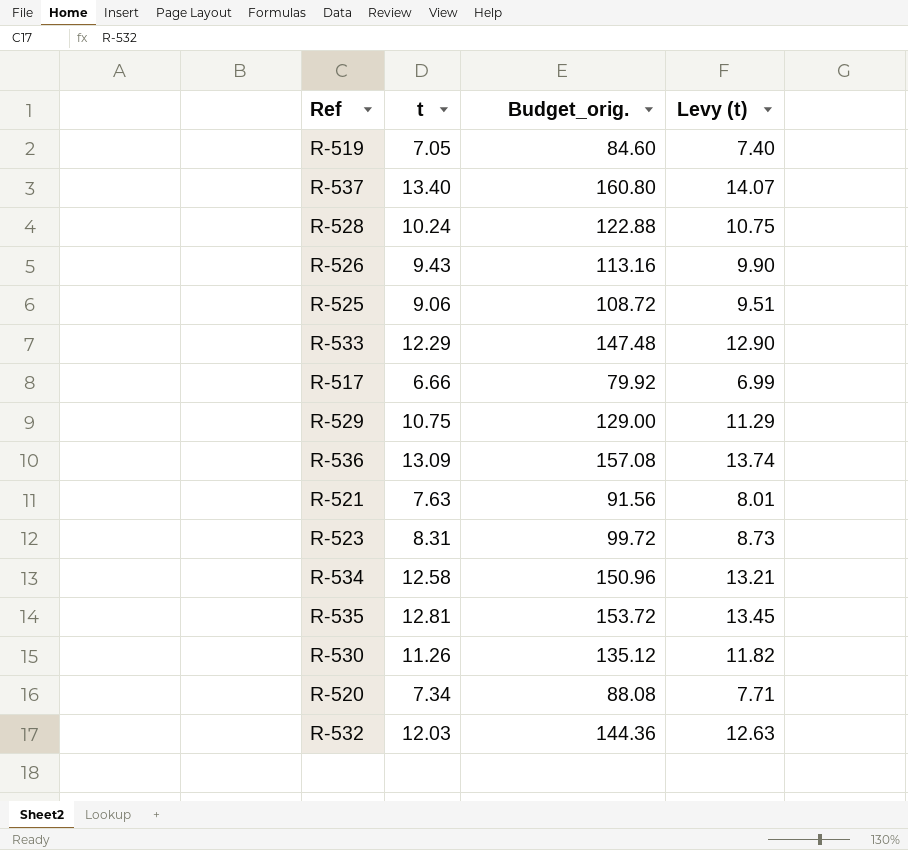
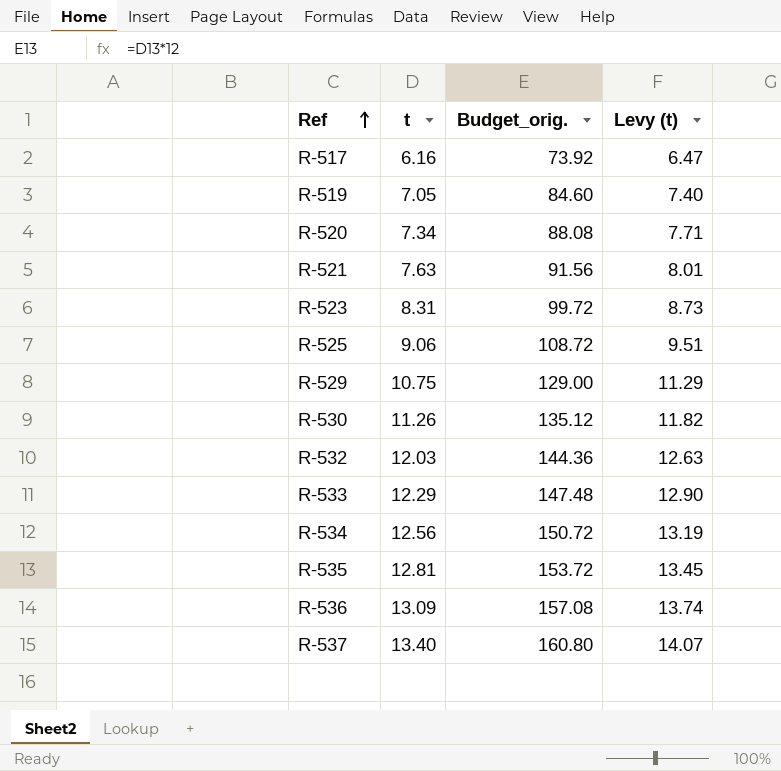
row order: none -> Ref ascending
row R-528: 10.24 | 122.88 | 10.75 -> none
row R-526: 9.43 | 113.16 | 9.90 -> none
R-517 | t: 6.66 -> 6.16
R-517 | Budget_orig.: 79.92 -> 73.92
R-517 | Levy (t): 6.99 -> 6.47
R-534 | t: 12.58 -> 12.56
R-534 | Budget_orig.: 150.96 -> 150.72
R-534 | Levy (t): 13.21 -> 13.19

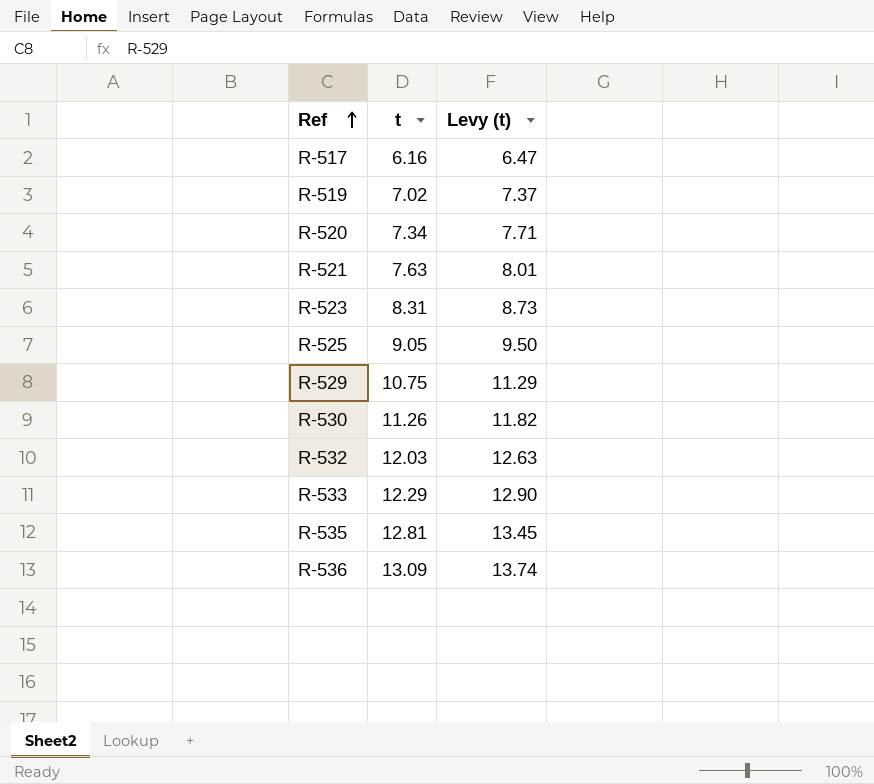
column Budget_orig. | formula: [t] * 12 -> none
row R-534: 12.56 | 150.72 | 13.19 -> none
row R-537: 13.40 | 160.80 | 14.07 -> none
R-519 | t: 7.05 -> 7.02
R-519 | Levy (t): 7.40 -> 7.37
R-525 | t: 9.06 -> 9.05
R-525 | Levy (t): 9.51 -> 9.50

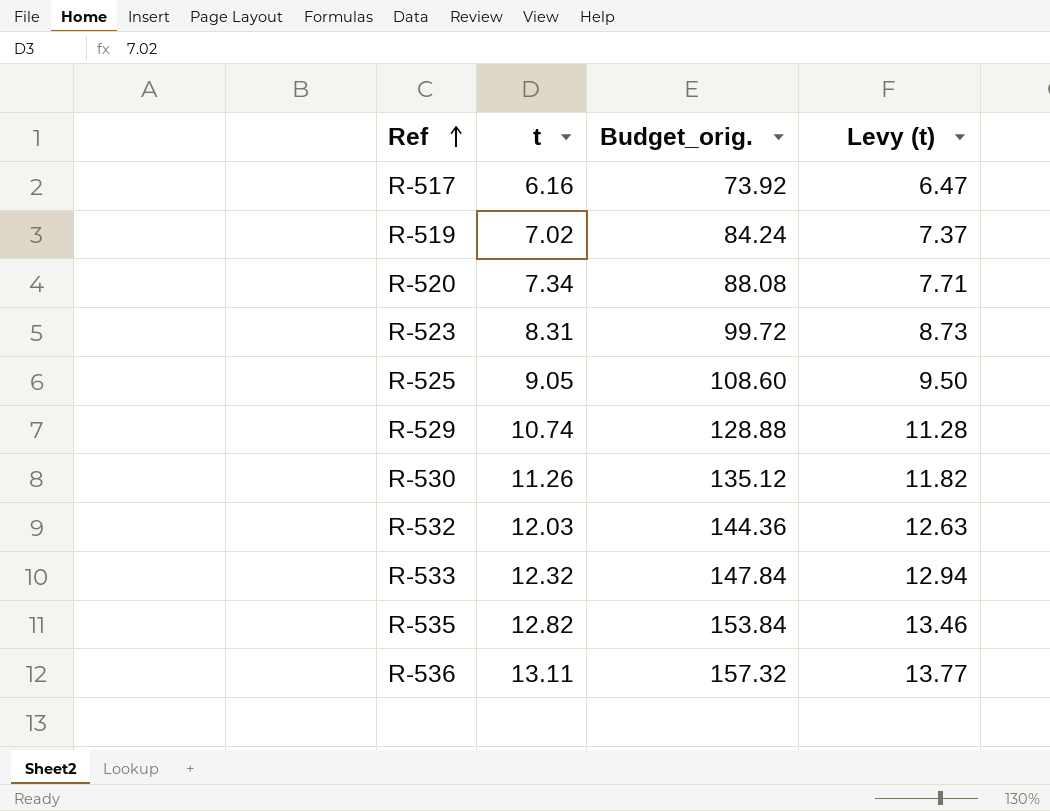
column Budget_orig. | formula: none -> [t] * 12
row R-521: 7.63 | 8.01 -> none
R-529 | t: 10.75 -> 10.74
R-529 | Levy (t): 11.29 -> 11.28
R-533 | t: 12.29 -> 12.32
R-533 | Levy (t): 12.90 -> 12.94
R-535 | t: 12.81 -> 12.82
R-535 | Levy (t): 13.45 -> 13.46
R-536 | t: 13.09 -> 13.11
R-536 | Levy (t): 13.74 -> 13.77

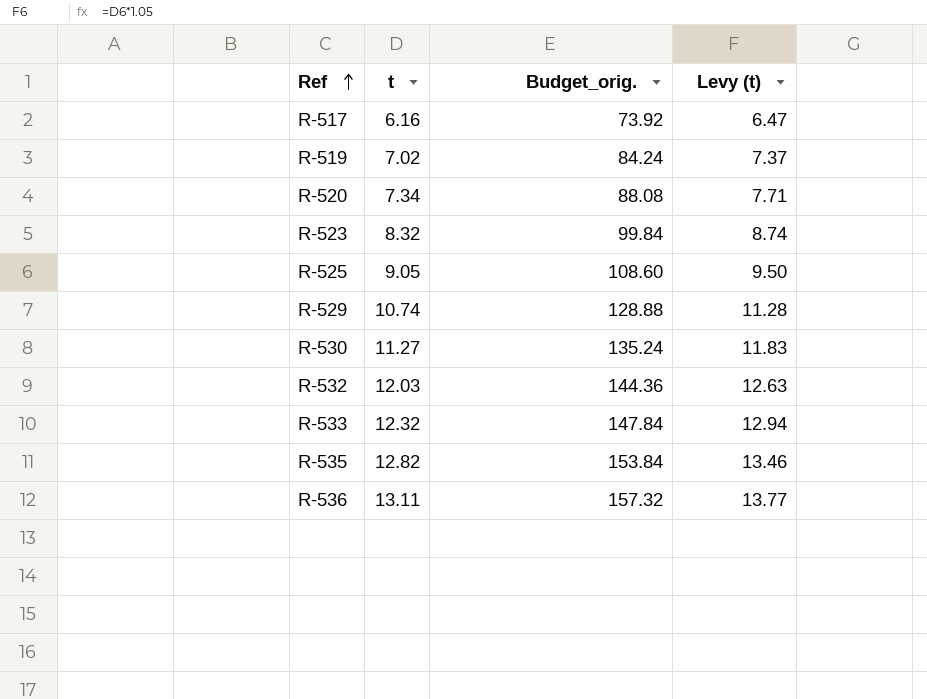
R-523 | t: 8.31 -> 8.32
R-523 | Budget_orig.: 99.72 -> 99.84
R-523 | Levy (t): 8.73 -> 8.74
R-530 | t: 11.26 -> 11.27
R-530 | Budget_orig.: 135.12 -> 135.24
R-530 | Levy (t): 11.82 -> 11.83

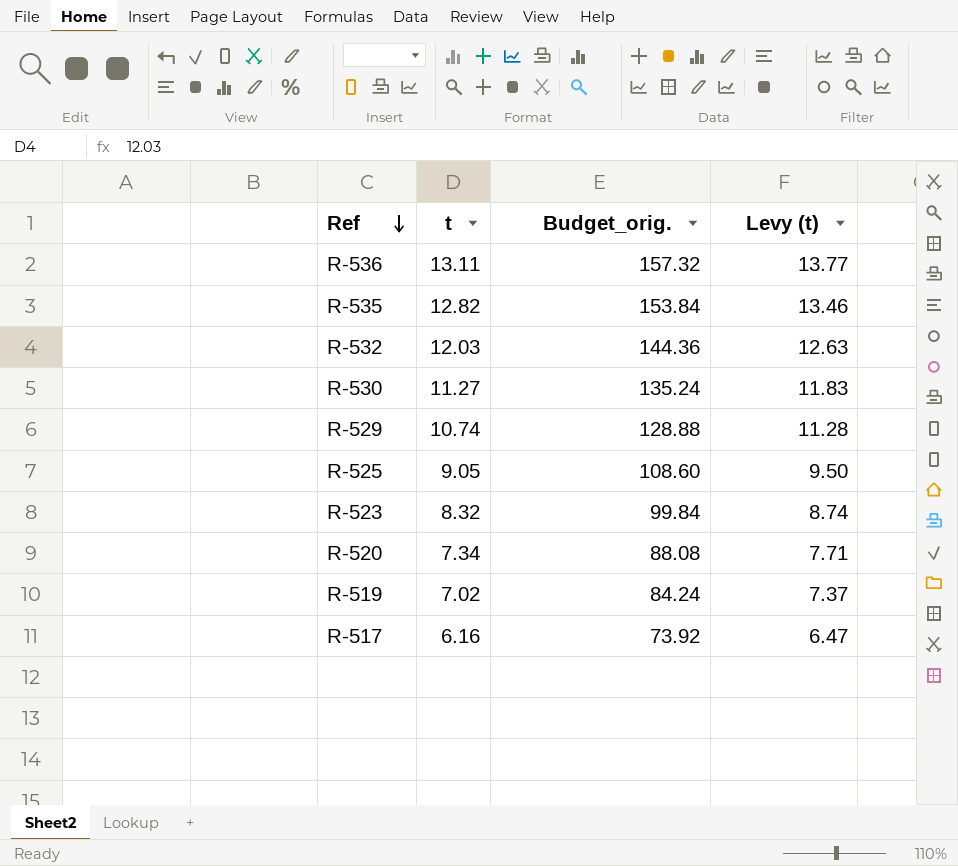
row order: Ref ascending -> Ref descending
row R-533: 12.32 | 147.84 | 12.94 -> none

